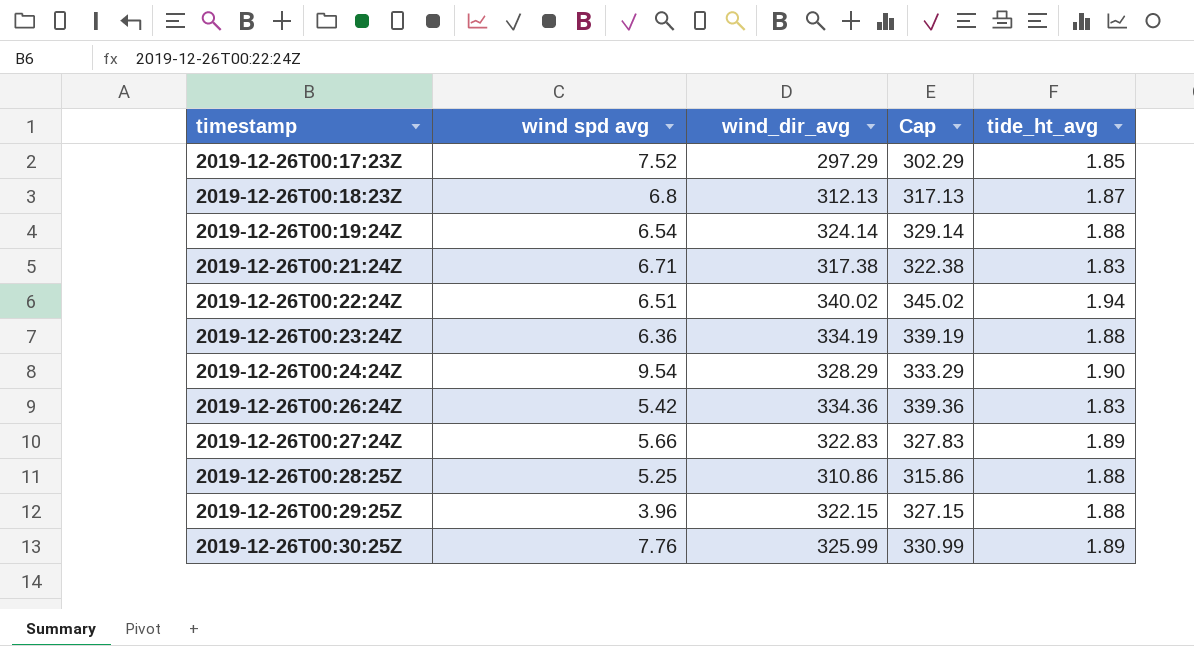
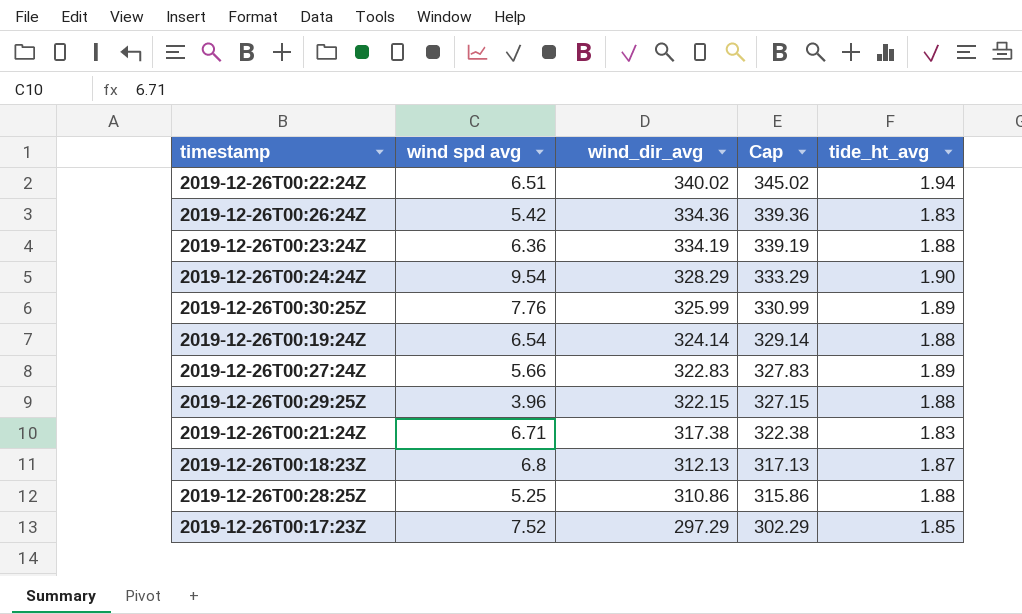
row order: timestamp ascending -> wind_dir_avg descending

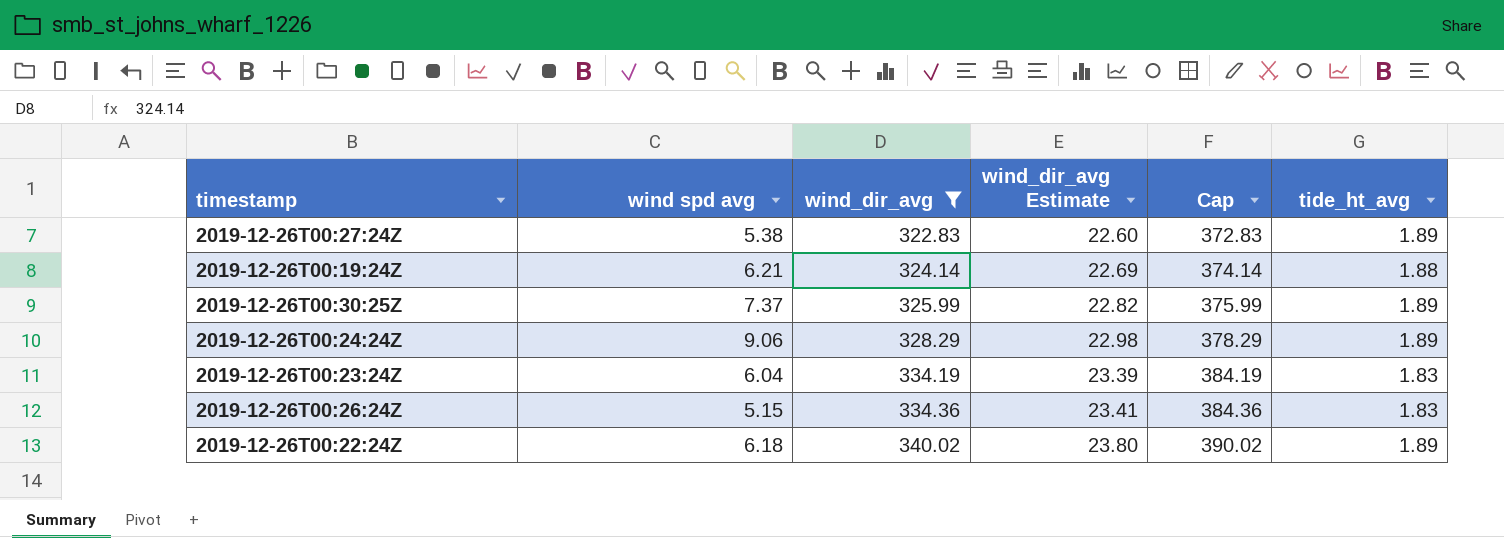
filter: none -> wind_dir_avg >= 322.83
row order: wind_dir_avg descending -> wind_dir_avg ascending
column wind_dir_avg Estimate | formula: none -> [wind_dir_avg] * 0.07
column Cap | formula: [wind_dir_avg] + 5 -> [wind_dir_avg] + 50
2019-12-26T00:27:24Z | wind spd avg: 5.66 -> 5.38
2019-12-26T00:19:24Z | wind spd avg: 6.54 -> 6.21
2019-12-26T00:30:25Z | wind spd avg: 7.76 -> 7.37
2019-12-26T00:24:24Z | wind spd avg: 9.54 -> 9.06
2019-12-26T00:24:24Z | tide_ht_avg: 1.90 -> 1.89
2019-12-26T00:23:24Z | wind spd avg: 6.36 -> 6.04
2019-12-26T00:23:24Z | tide_ht_avg: 1.88 -> 1.83
2019-12-26T00:26:24Z | wind spd avg: 5.42 -> 5.15
2019-12-26T00:22:24Z | wind spd avg: 6.51 -> 6.18
2019-12-26T00:22:24Z | tide_ht_avg: 1.94 -> 1.89

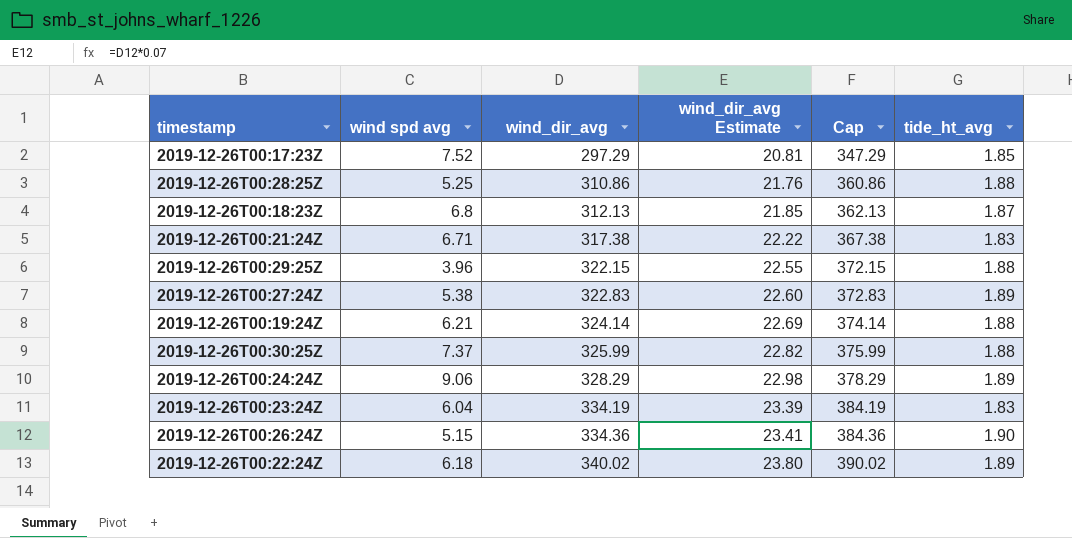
filter: wind_dir_avg >= 322.83 -> none
2019-12-26T00:30:25Z | tide_ht_avg: 1.89 -> 1.88
2019-12-26T00:26:24Z | tide_ht_avg: 1.83 -> 1.90

